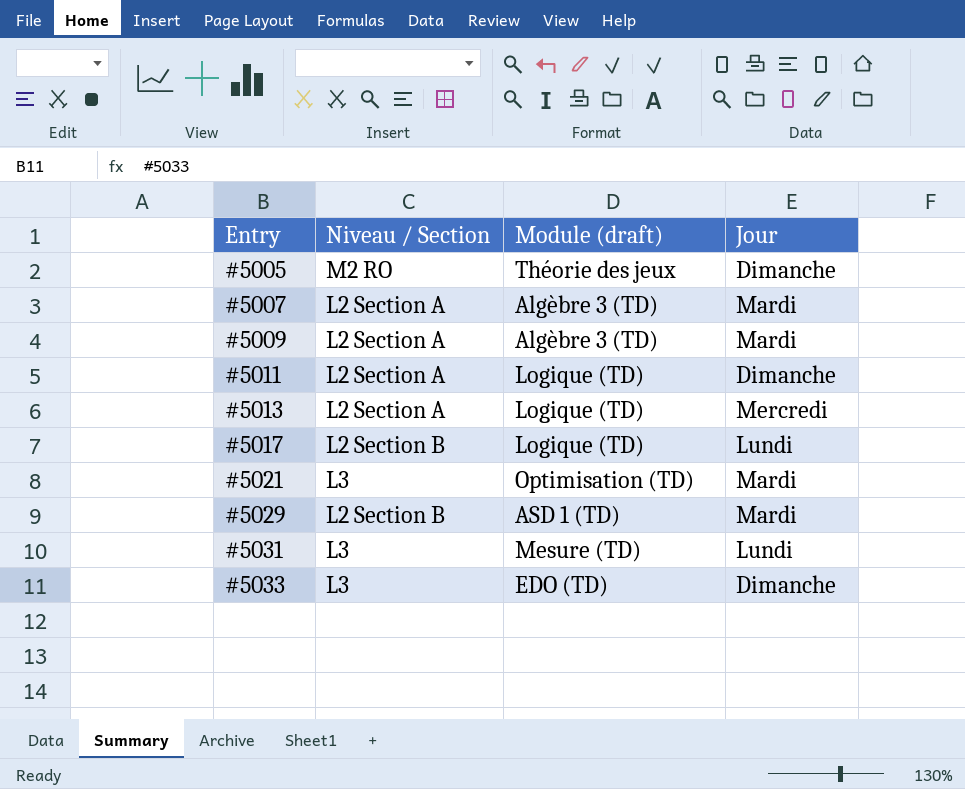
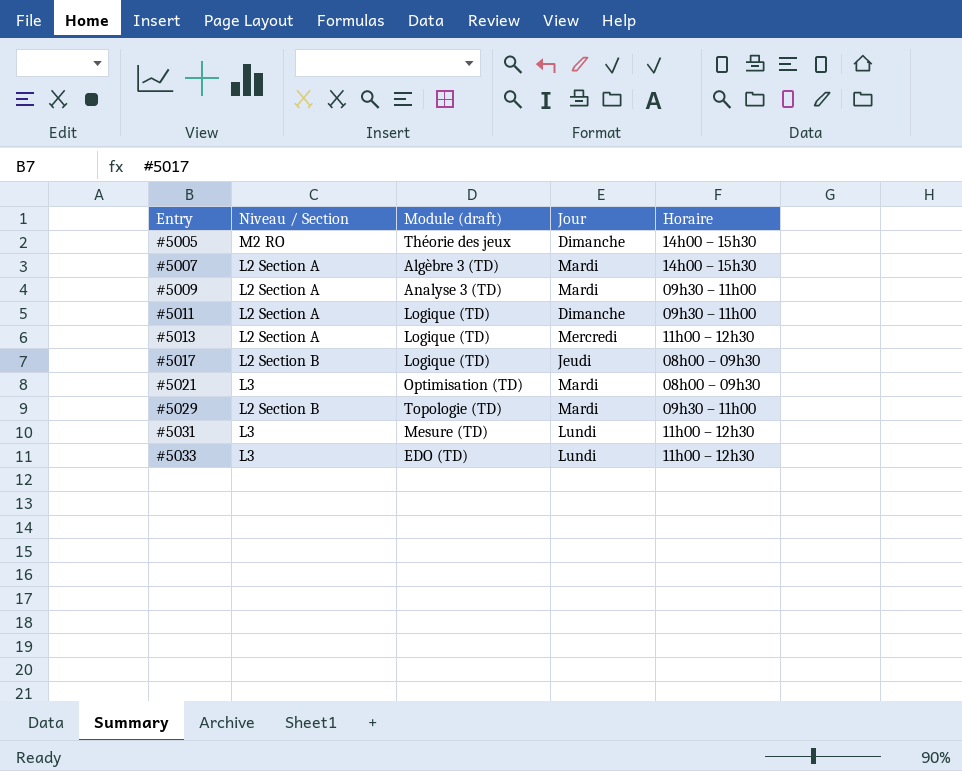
column Horaire | position: none -> 5
#5009 | Module (draft): Algèbre 3 (TD) -> Analyse 3 (TD)
#5017 | Jour: Lundi -> Jeudi
#5029 | Module (draft): ASD 1 (TD) -> Topologie (TD)
#5033 | Jour: Dimanche -> Lundi

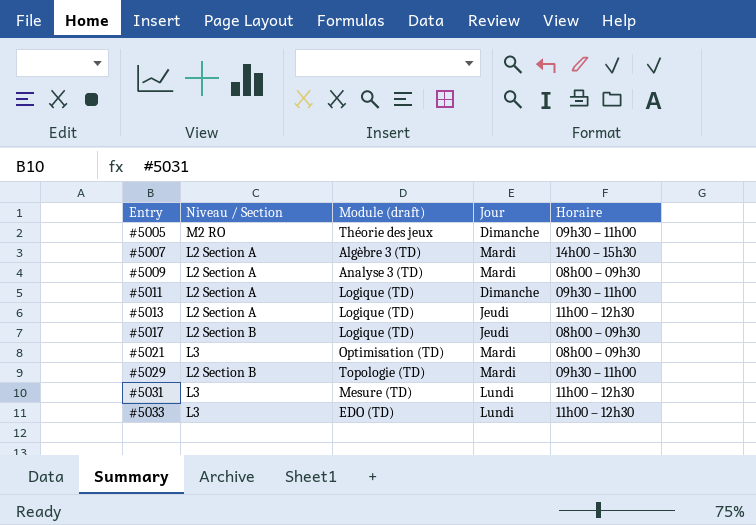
#5005 | Horaire: 14h00 – 15h30 -> 09h30 – 11h00
#5009 | Horaire: 09h30 – 11h00 -> 08h00 – 09h30
#5013 | Jour: Mercredi -> Jeudi

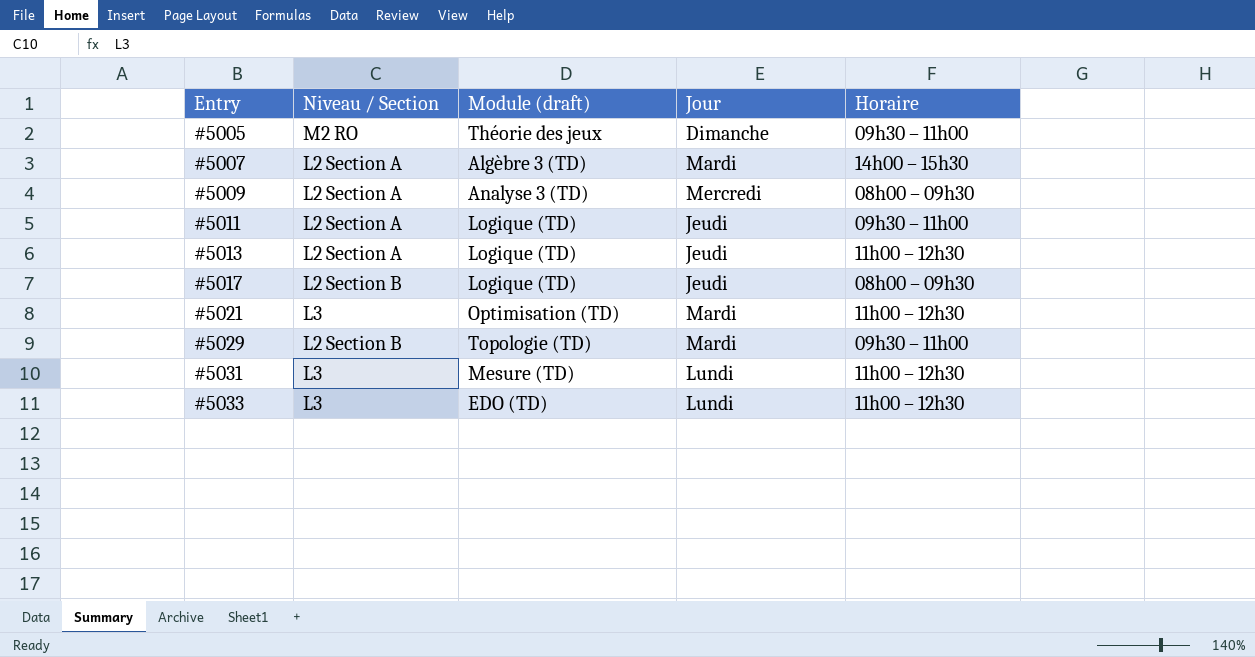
#5009 | Jour: Mardi -> Mercredi
#5011 | Jour: Dimanche -> Jeudi
#5021 | Horaire: 08h00 – 09h30 -> 11h00 – 12h30

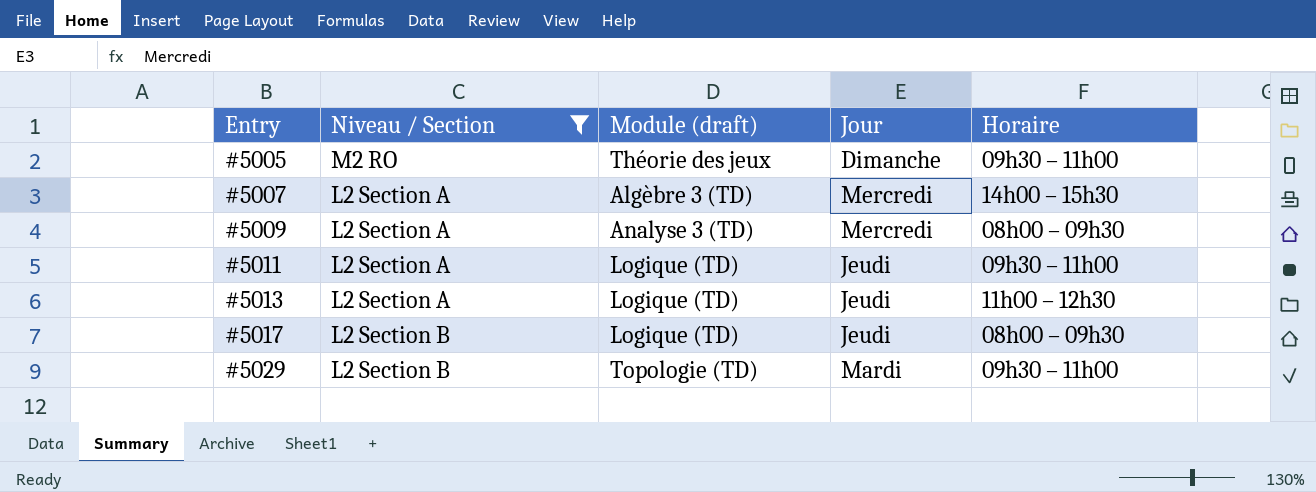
filter: none -> Niveau / Section != L3
#5007 | Jour: Mardi -> Mercredi

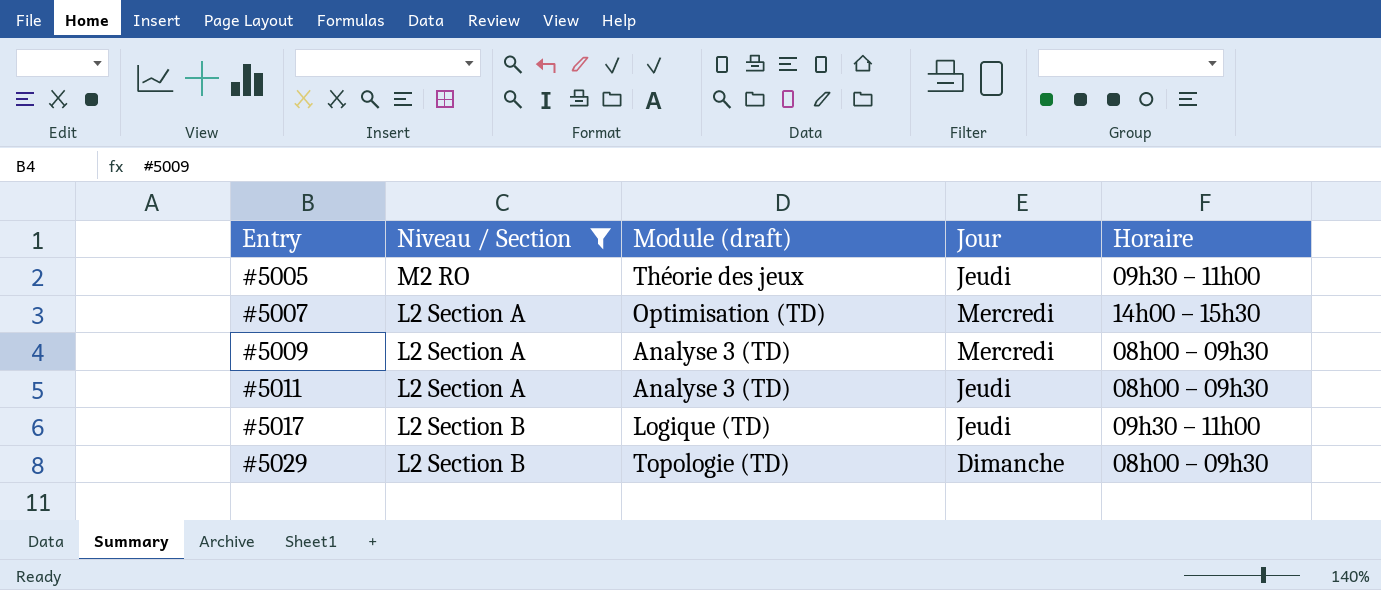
row #5013: L2 Section A | Logique (TD) | Jeudi | 11h00 – 12h30 -> none
#5005 | Jour: Dimanche -> Jeudi
#5007 | Module (draft): Algèbre 3 (TD) -> Optimisation (TD)
#5011 | Module (draft): Logique (TD) -> Analyse 3 (TD)
#5011 | Horaire: 09h30 – 11h00 -> 08h00 – 09h30
#5017 | Horaire: 08h00 – 09h30 -> 09h30 – 11h00
#5029 | Jour: Mardi -> Dimanche
#5029 | Horaire: 09h30 – 11h00 -> 08h00 – 09h30

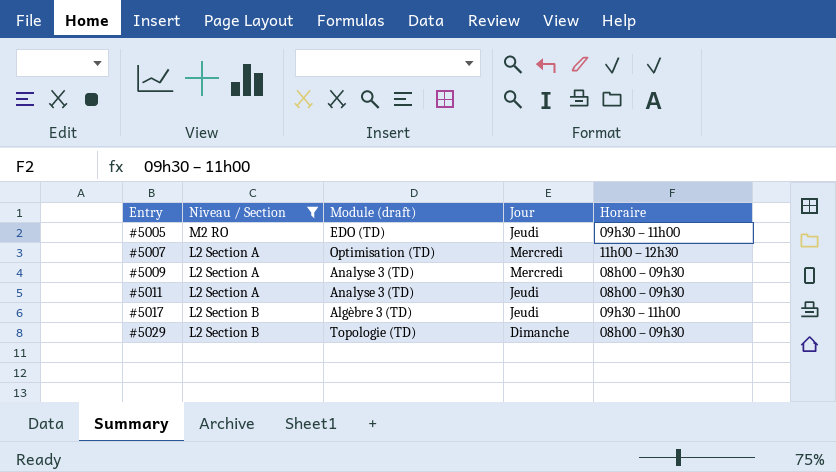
#5005 | Module (draft): Théorie des jeux -> EDO (TD)
#5007 | Horaire: 14h00 – 15h30 -> 11h00 – 12h30
#5017 | Module (draft): Logique (TD) -> Algèbre 3 (TD)

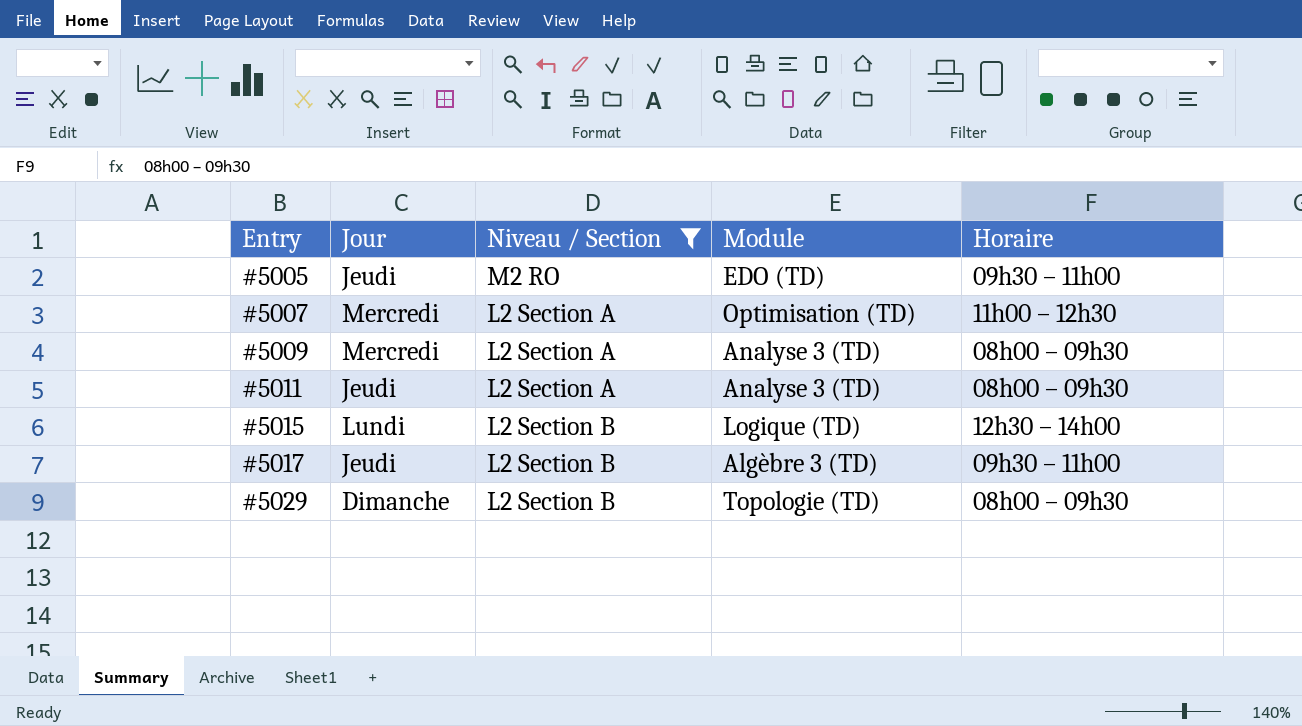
column Jour | position: 4 -> 2
column name: Module (draft) -> Module
row #5015: none -> Lundi | L2 Section B | Logique (TD) | 12h30 – 14h00

